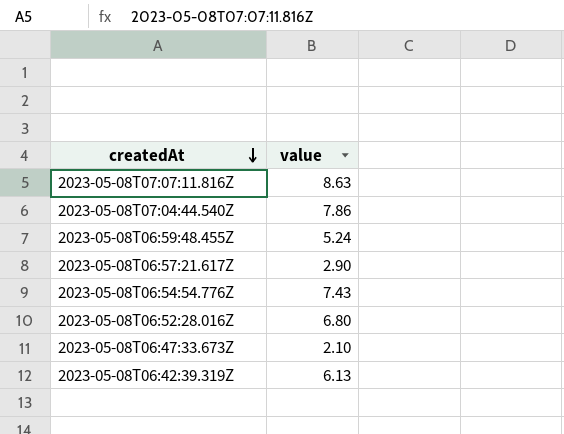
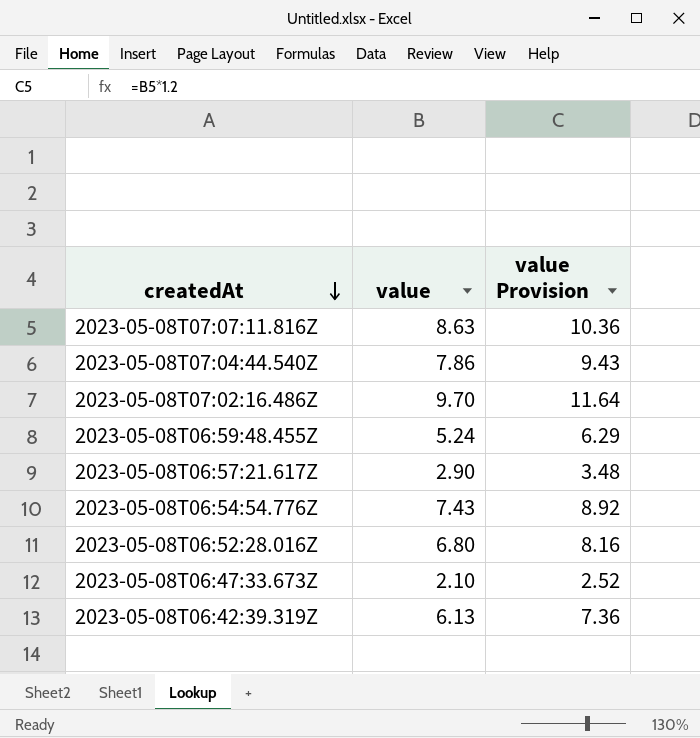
column value Provision | formula: none -> [value] * 1.2
row 2023-05-08T07:02:16.486Z: none -> 9.70 | 11.64

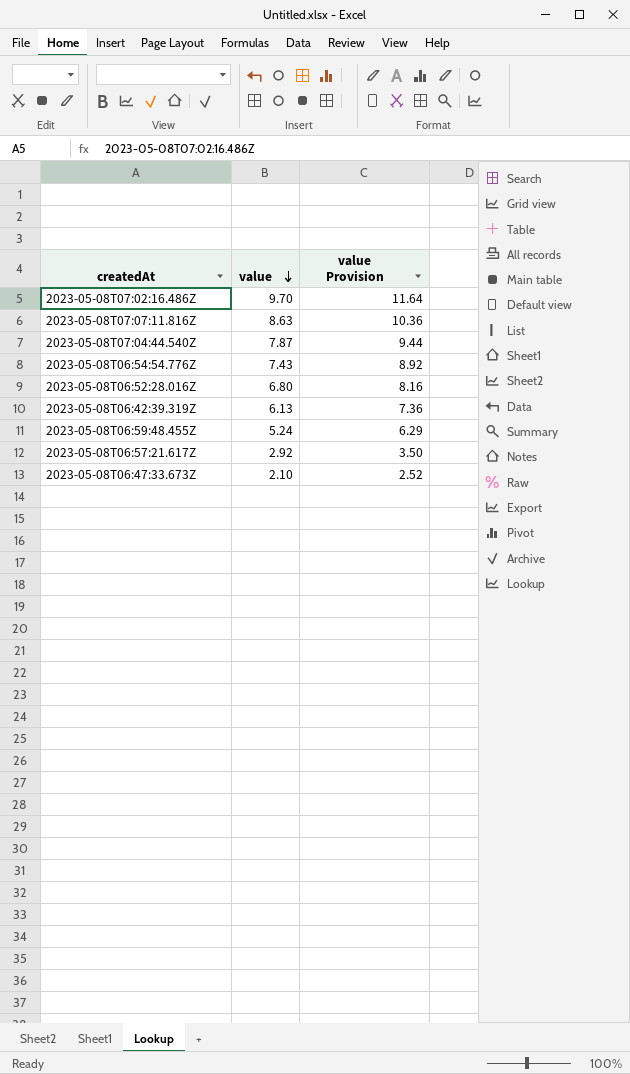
row order: createdAt descending -> value descending
2023-05-08T07:04:44.540Z | value: 7.86 -> 7.87
2023-05-08T07:04:44.540Z | value Provision: 9.43 -> 9.44
2023-05-08T06:57:21.617Z | value: 2.90 -> 2.92
2023-05-08T06:57:21.617Z | value Provision: 3.48 -> 3.50

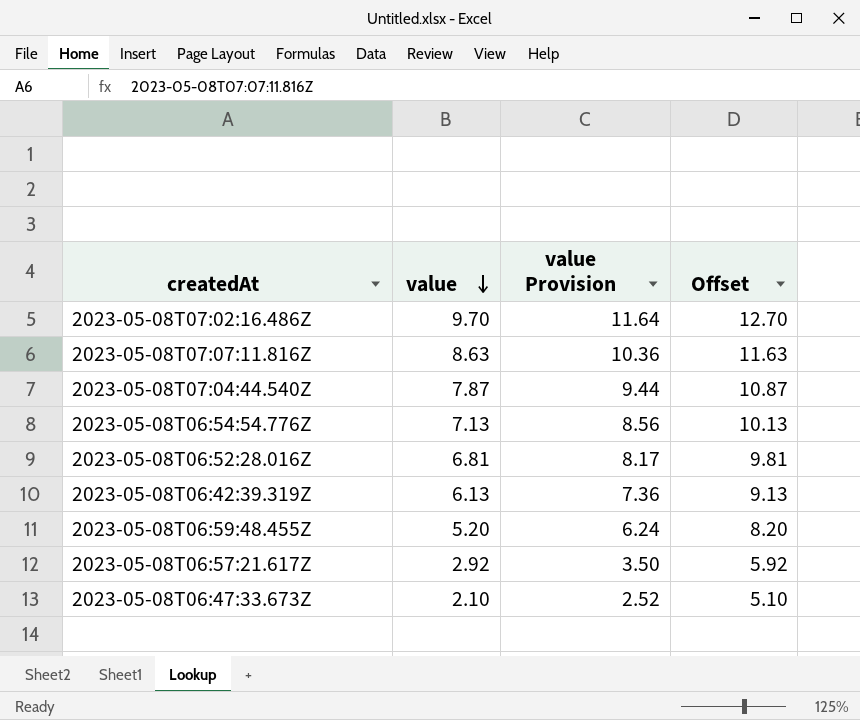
column Offset | formula: none -> [value] + 3
2023-05-08T06:54:54.776Z | value: 7.43 -> 7.13
2023-05-08T06:54:54.776Z | value Provision: 8.92 -> 8.56
2023-05-08T06:52:28.016Z | value: 6.80 -> 6.81
2023-05-08T06:52:28.016Z | value Provision: 8.16 -> 8.17
2023-05-08T06:59:48.455Z | value: 5.24 -> 5.20
2023-05-08T06:59:48.455Z | value Provision: 6.29 -> 6.24

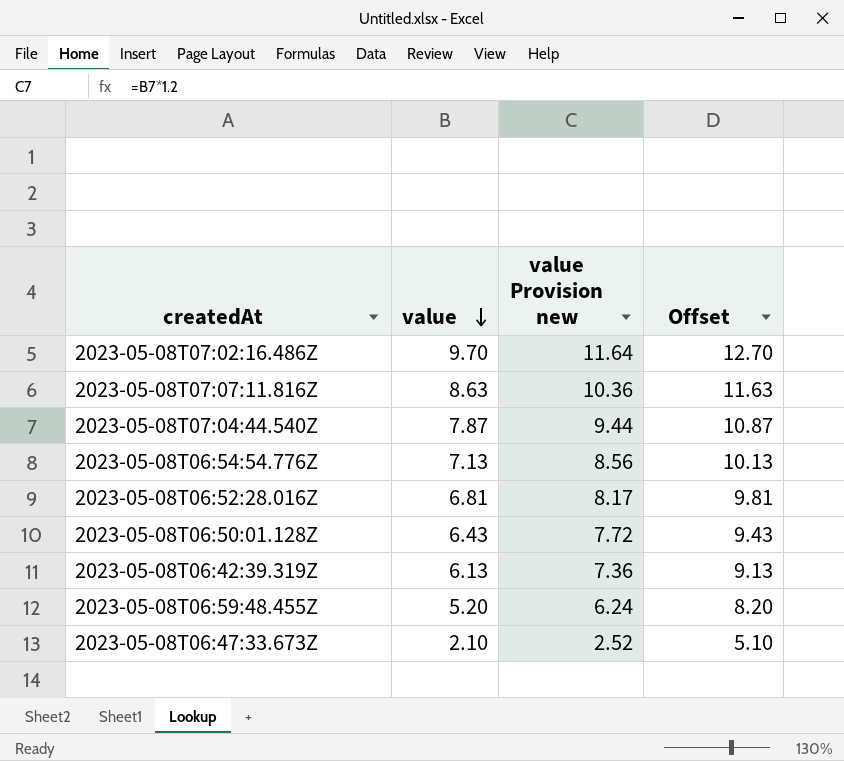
column name: value Provision -> value Provision new
row 2023-05-08T06:57:21.617Z: 2.92 | 3.50 | 5.92 -> none
row 2023-05-08T06:50:01.128Z: none -> 6.43 | 7.72 | 9.43

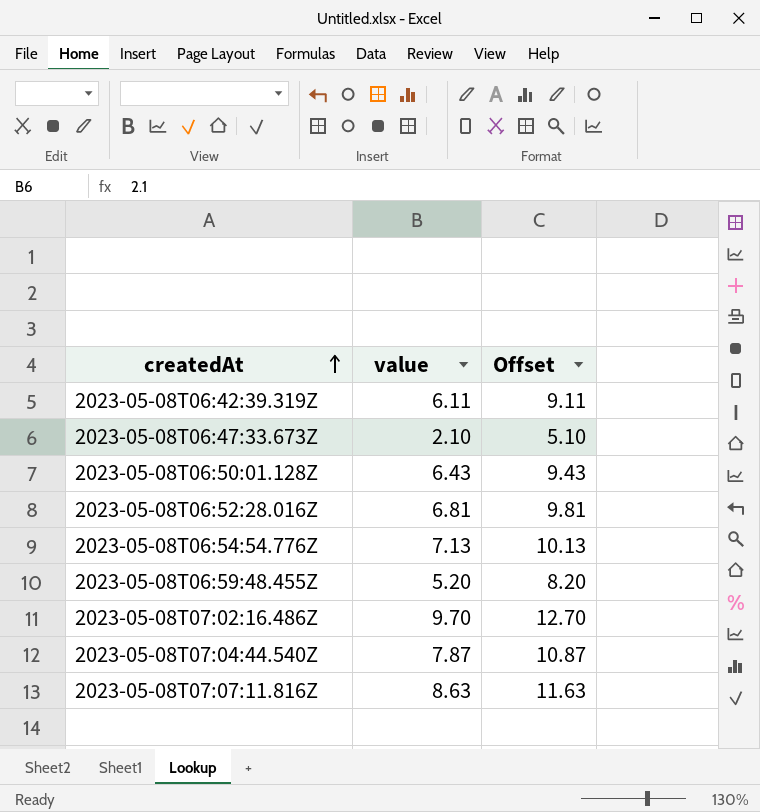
row order: value descending -> createdAt ascending
column value Provision new | formula: [value] * 1.2 -> none
2023-05-08T06:42:39.319Z | value: 6.13 -> 6.11
2023-05-08T06:42:39.319Z | Offset: 9.13 -> 9.11

